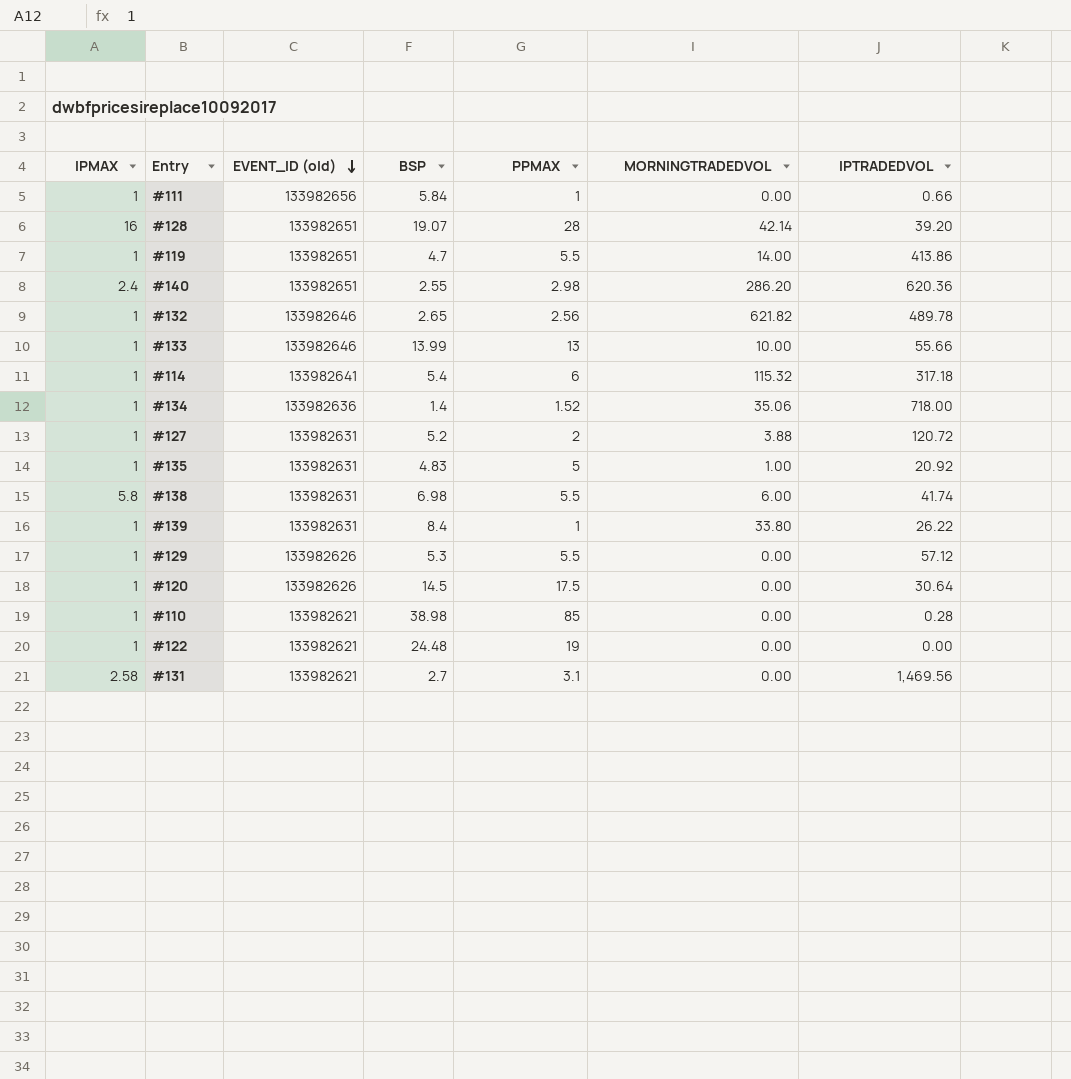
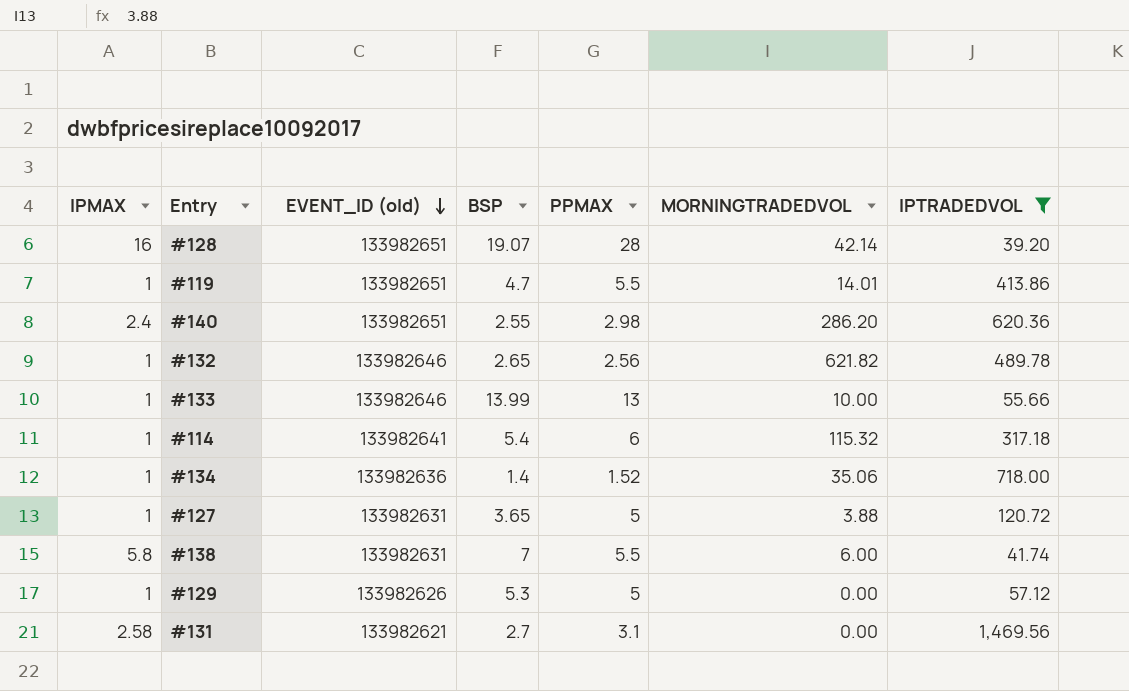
filter: none -> IPTRADEDVOL >= 39.20
#119 | MORNINGTRADEDVOL: 14.00 -> 14.01
#127 | BSP: 5.2 -> 3.65
#127 | PPMAX: 2 -> 5
#138 | BSP: 6.98 -> 7
#129 | PPMAX: 5.5 -> 5

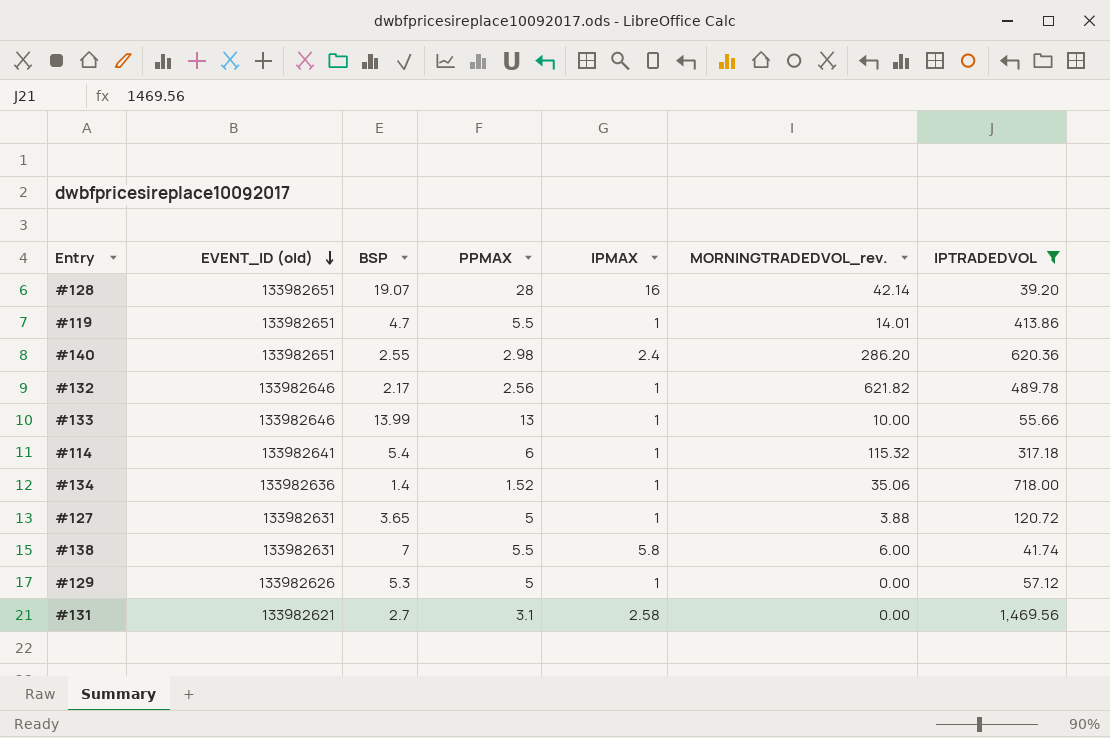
column IPMAX | position: 1 -> 5
column name: MORNINGTRADEDVOL -> MORNINGTRADEDVOL_rev.
#132 | BSP: 2.65 -> 2.17

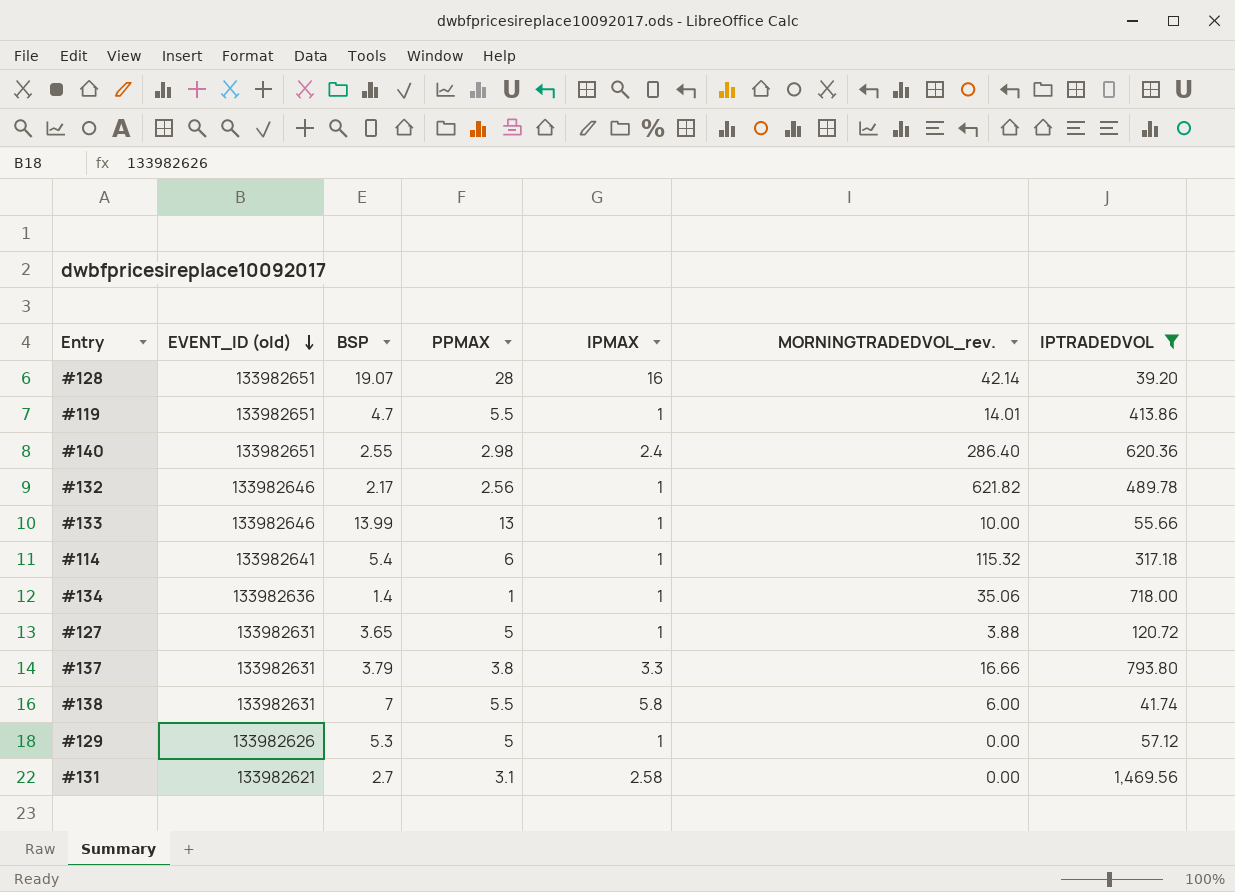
#140 | MORNINGTRADEDVOL_rev.: 286.20 -> 286.40
#134 | PPMAX: 1.52 -> 1
row #137: none -> 133982631 | 3.79 | 3.8 | 3.3 | 16.66 | 793.80

